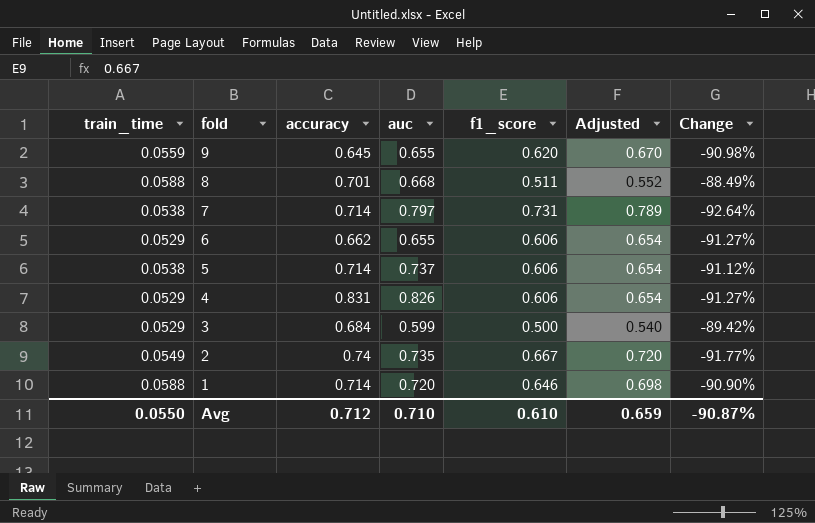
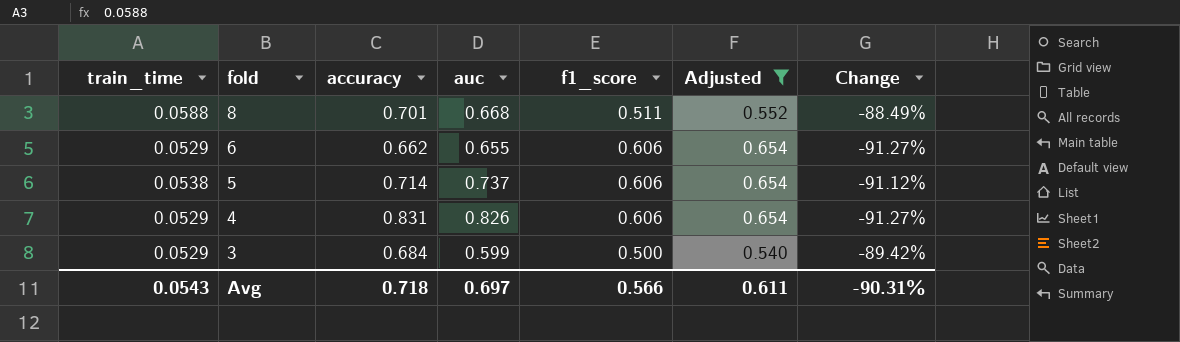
filter: none -> Adjusted <= 0.654
Avg | train_time: 0.0550 -> 0.0543
Avg | accuracy: 0.712 -> 0.718
Avg | auc: 0.710 -> 0.697
Avg | f1_score: 0.610 -> 0.566
Avg | Adjusted: 0.659 -> 0.611
Avg | Change: -90.87% -> -90.31%

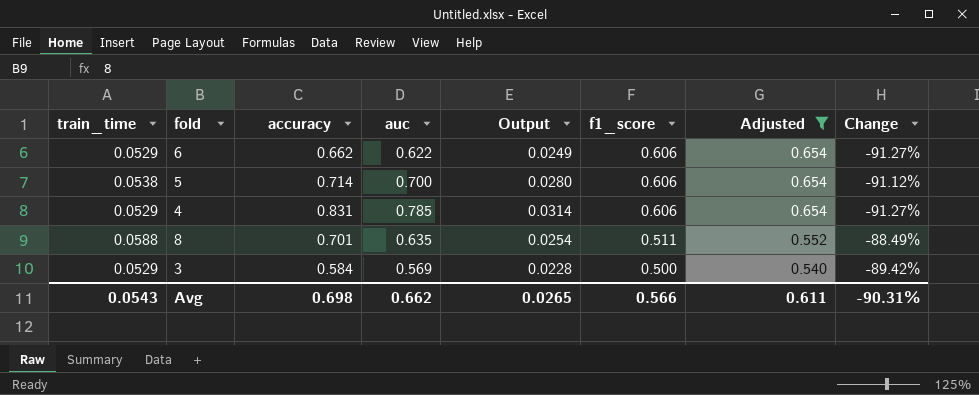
row order: fold descending -> f1_score descending
column Output | formula: none -> [auc] * 0.04
6 | auc: 0.655 -> 0.622
5 | auc: 0.737 -> 0.700
4 | auc: 0.826 -> 0.785
8 | auc: 0.668 -> 0.635
3 | accuracy: 0.684 -> 0.584
3 | auc: 0.599 -> 0.569
Avg | accuracy: 0.718 -> 0.698
Avg | auc: 0.697 -> 0.662

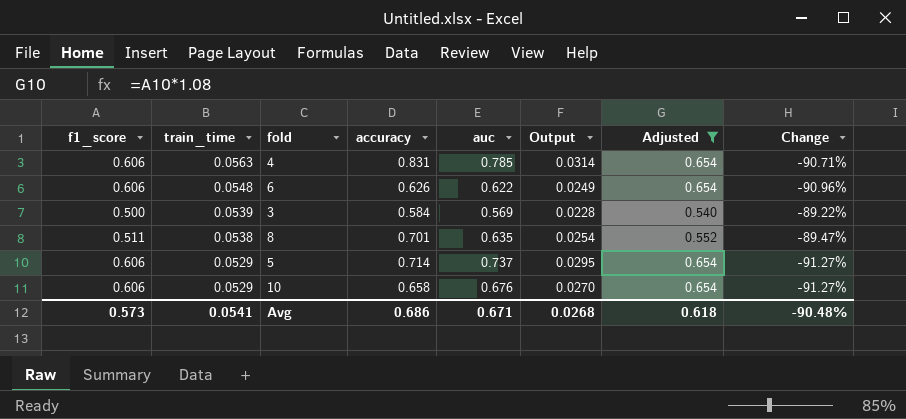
row order: f1_score descending -> train_time descending
column f1_score | position: 6 -> 1
4 | train_time: 0.0529 -> 0.0563
4 | Change: -91.27% -> -90.71%
6 | train_time: 0.0529 -> 0.0548
6 | accuracy: 0.662 -> 0.626
6 | Change: -91.27% -> -90.96%
3 | train_time: 0.0529 -> 0.0539
3 | Change: -89.42% -> -89.22%
8 | train_time: 0.0588 -> 0.0538
8 | Change: -88.49% -> -89.47%
5 | train_time: 0.0538 -> 0.0529
5 | auc: 0.700 -> 0.737
5 | Output: 0.0280 -> 0.0295
5 | Change: -91.12% -> -91.27%
row 10: none -> 0.606 | 0.0529 | 0.658 | 0.676 | 0.0270 | 0.654 | -91.27%
Avg | f1_score: 0.566 -> 0.573
Avg | train_time: 0.0543 -> 0.0541
Avg | accuracy: 0.698 -> 0.686
Avg | auc: 0.662 -> 0.671
Avg | Output: 0.0265 -> 0.0268
Avg | Adjusted: 0.611 -> 0.618
Avg | Change: -90.31% -> -90.48%

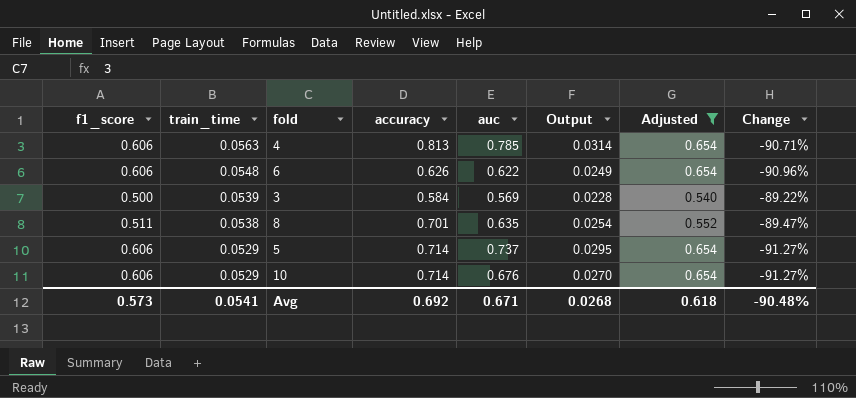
4 | accuracy: 0.831 -> 0.813
10 | accuracy: 0.658 -> 0.714
Avg | accuracy: 0.686 -> 0.692

